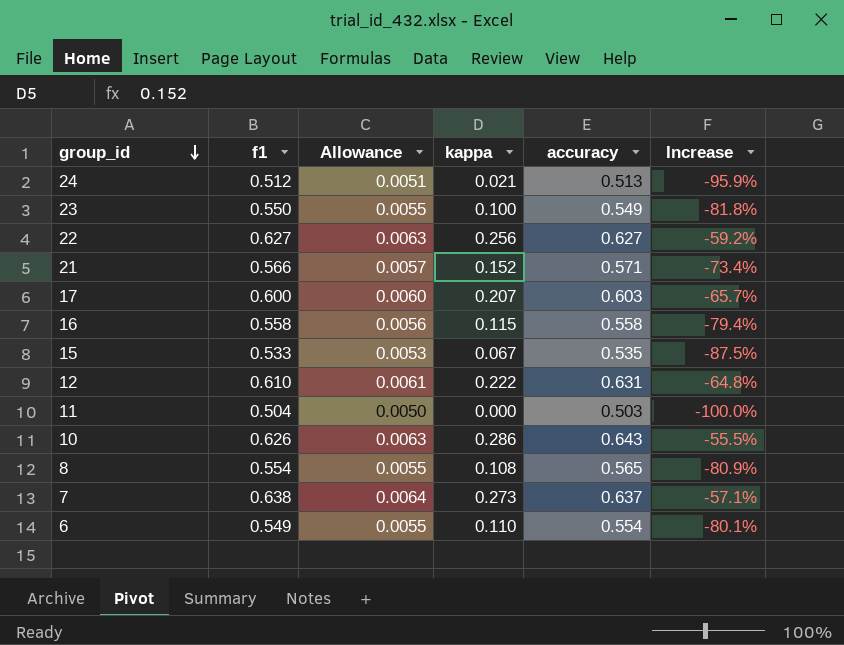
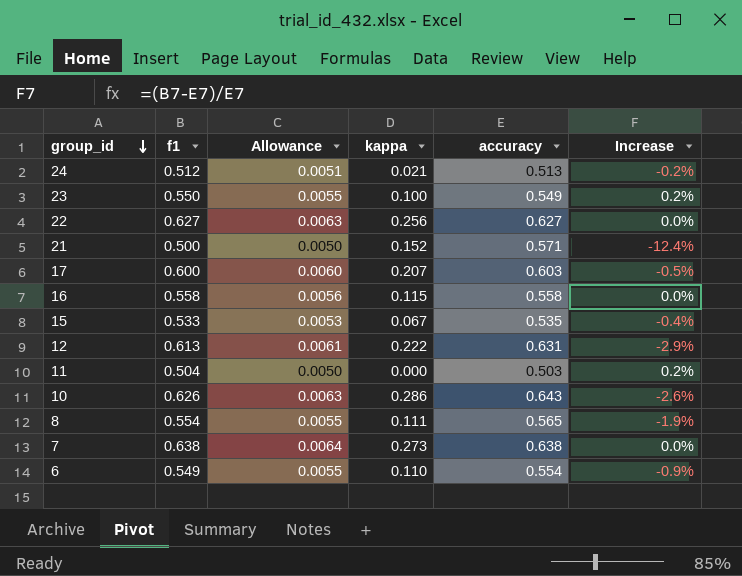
column Increase | formula: ([kappa] - [accuracy]) / [accuracy] -> ([f1] - [accuracy]) / [accuracy]
21 | f1: 0.566 -> 0.500
21 | Allowance: 0.0057 -> 0.0050
12 | f1: 0.610 -> 0.613
8 | kappa: 0.108 -> 0.111
7 | accuracy: 0.637 -> 0.638

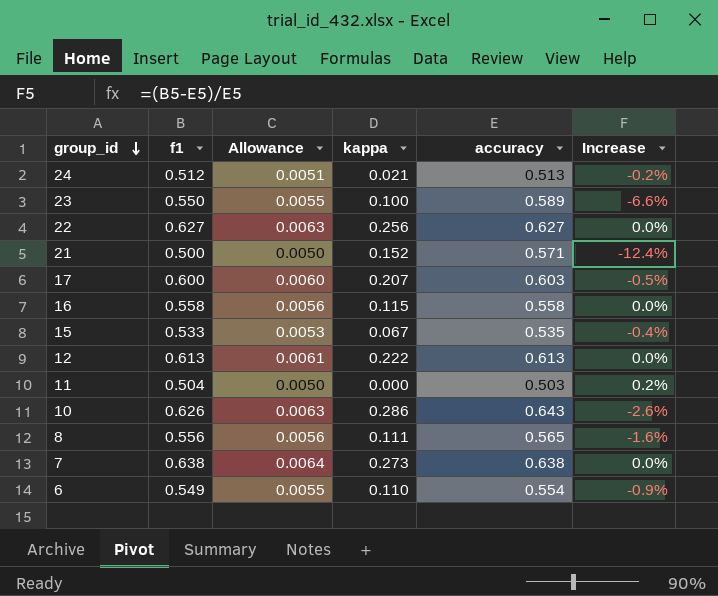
23 | accuracy: 0.549 -> 0.589
23 | Increase: 0.2% -> -6.6%
12 | accuracy: 0.631 -> 0.613
12 | Increase: -2.9% -> 0.0%
8 | f1: 0.554 -> 0.556
8 | Allowance: 0.0055 -> 0.0056
8 | Increase: -1.9% -> -1.6%

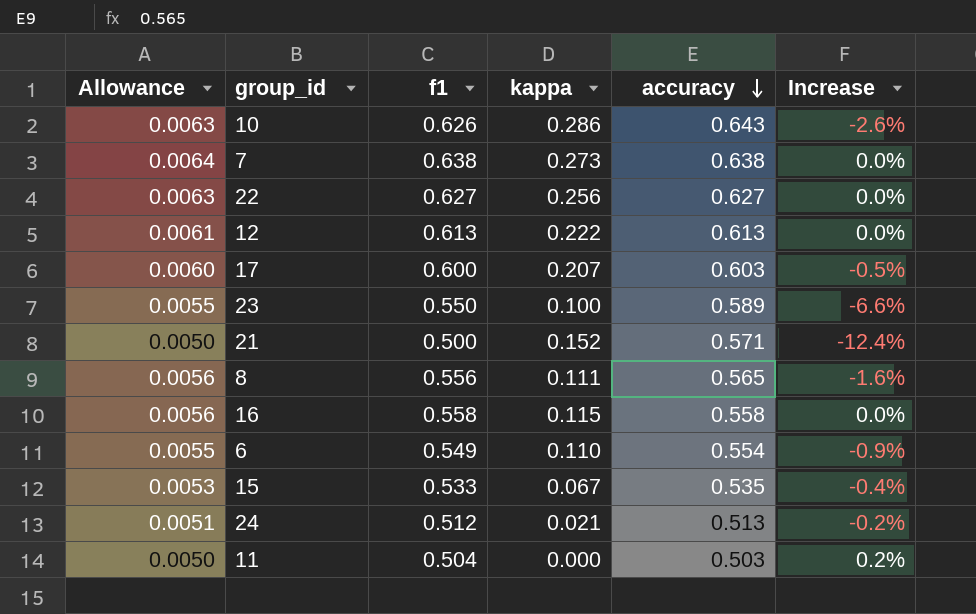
row order: group_id descending -> accuracy descending
column Allowance | position: 3 -> 1

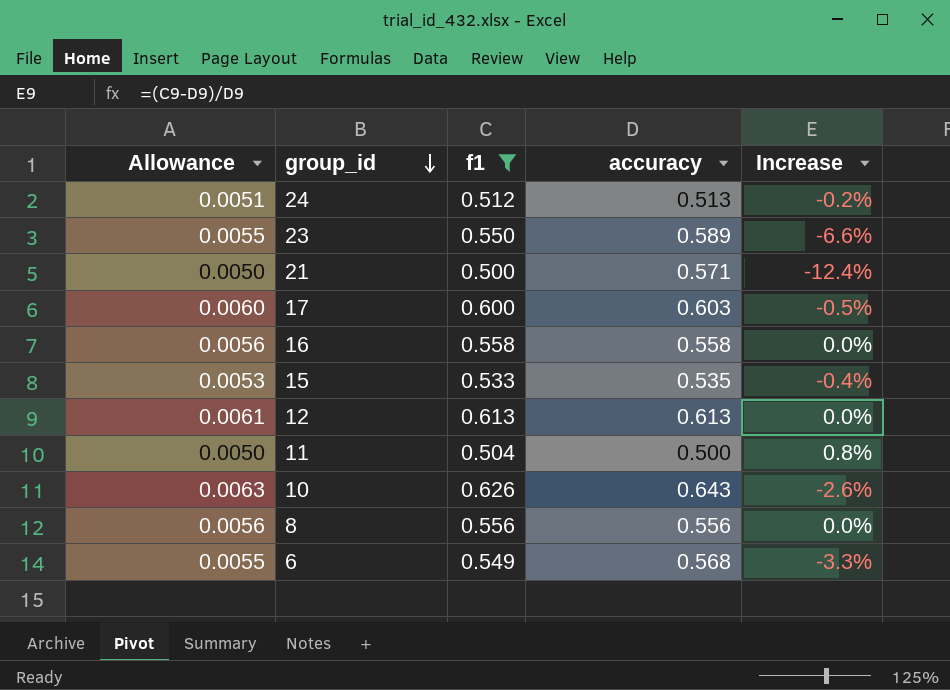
filter: none -> f1 <= 0.626
row order: accuracy descending -> group_id descending
column kappa | position: 4 -> none
11 | accuracy: 0.503 -> 0.500
11 | Increase: 0.2% -> 0.8%
8 | accuracy: 0.565 -> 0.556
8 | Increase: -1.6% -> 0.0%
6 | accuracy: 0.554 -> 0.568
6 | Increase: -0.9% -> -3.3%

